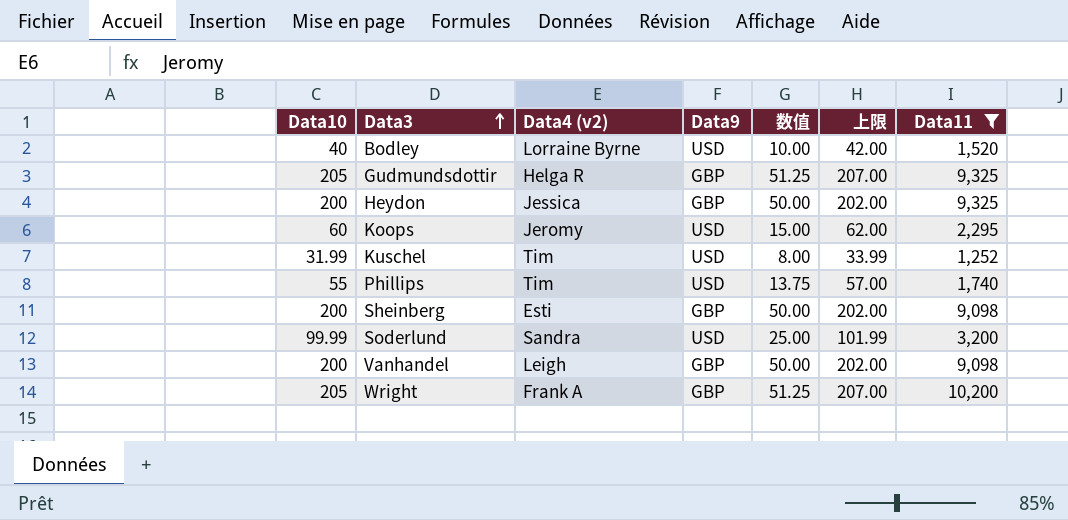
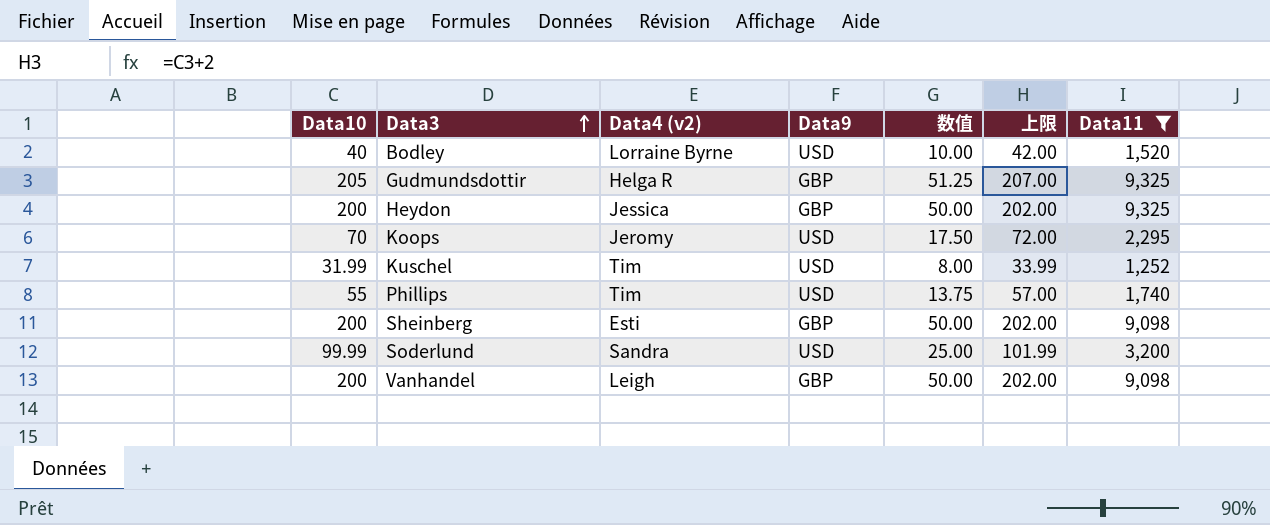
row Wright: 205 | Frank A | GBP | 51.25 | 207.00 | 10,200 -> none
Koops | Data10: 60 -> 70
Koops | 数值: 15.00 -> 17.50
Koops | 上限: 62.00 -> 72.00

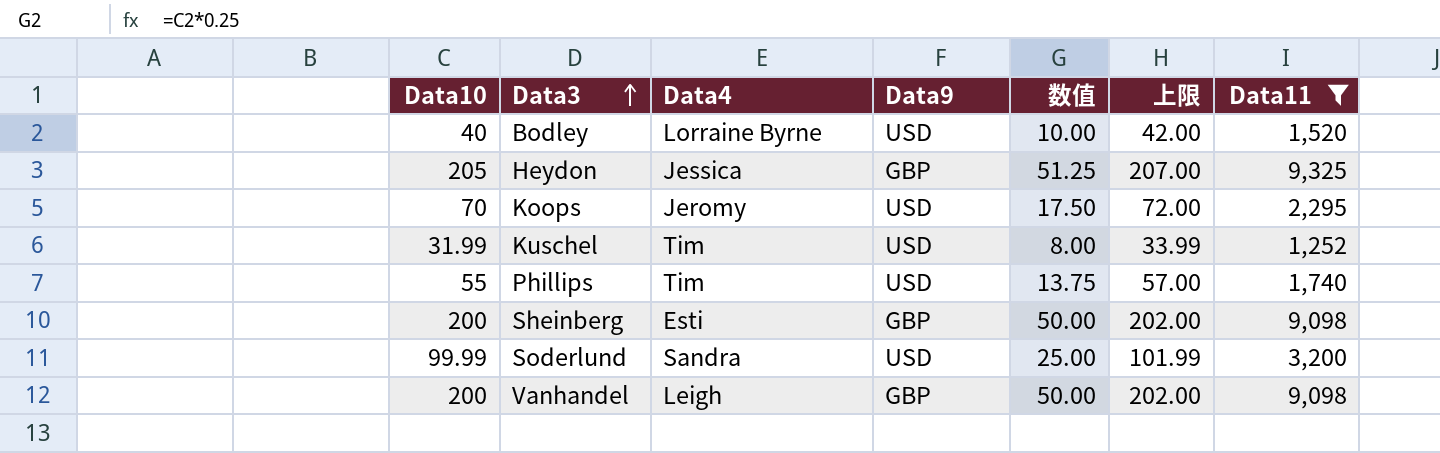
column name: Data4 (v2) -> Data4
row Gudmundsdottir: 205 | Helga R | GBP | 51.25 | 207.00 | 9,325 -> none
Heydon | Data10: 200 -> 205
Heydon | 数值: 50.00 -> 51.25
Heydon | 上限: 202.00 -> 207.00

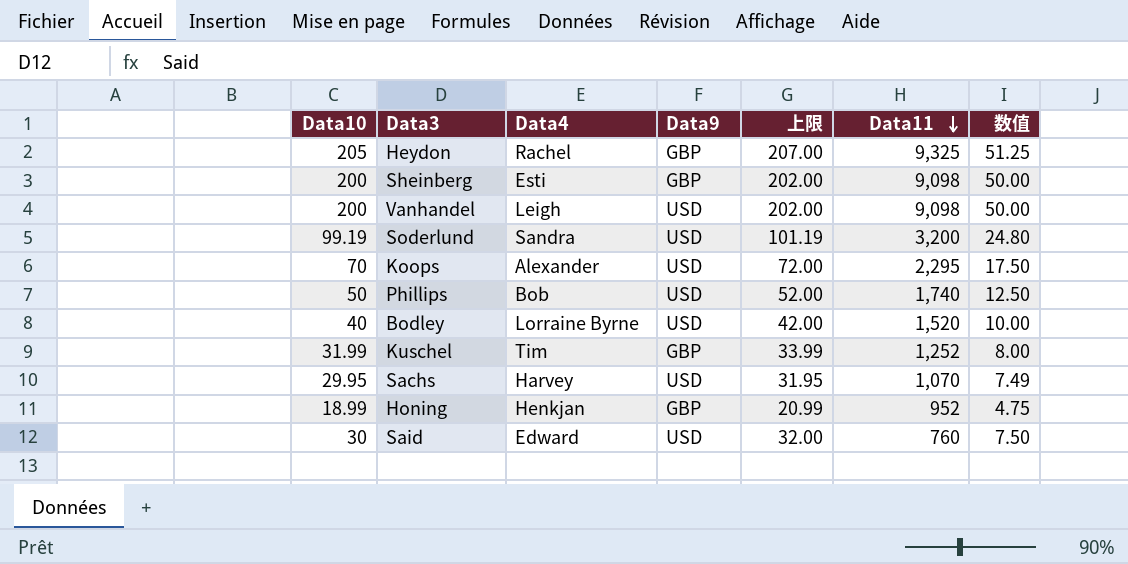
filter: Data11 >= 1,252 -> none
row order: Data3 ascending -> Data11 descending
column 数值 | position: 5 -> 7
Heydon | Data4: Jessica -> Rachel
Vanhandel | Data9: GBP -> USD
Soderlund | Data10: 99.99 -> 99.19
Soderlund | 上限: 101.99 -> 101.19
Soderlund | 数值: 25.00 -> 24.80
Koops | Data4: Jeromy -> Alexander
Phillips | Data10: 55 -> 50
Phillips | Data4: Tim -> Bob
Phillips | 上限: 57.00 -> 52.00
Phillips | 数值: 13.75 -> 12.50
Kuschel | Data9: USD -> GBP

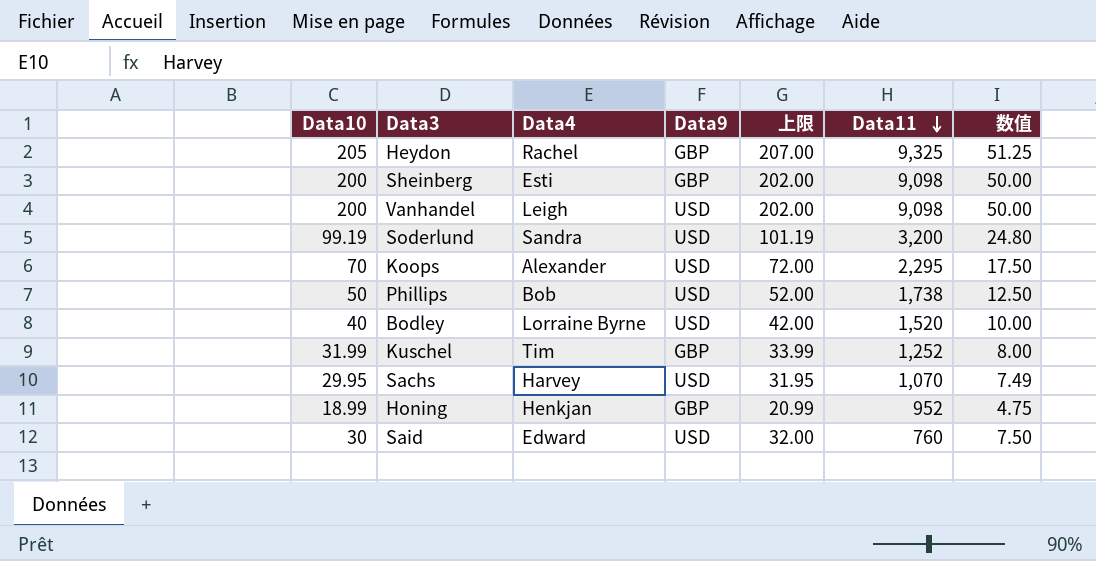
Phillips | Data11: 1,740 -> 1,738

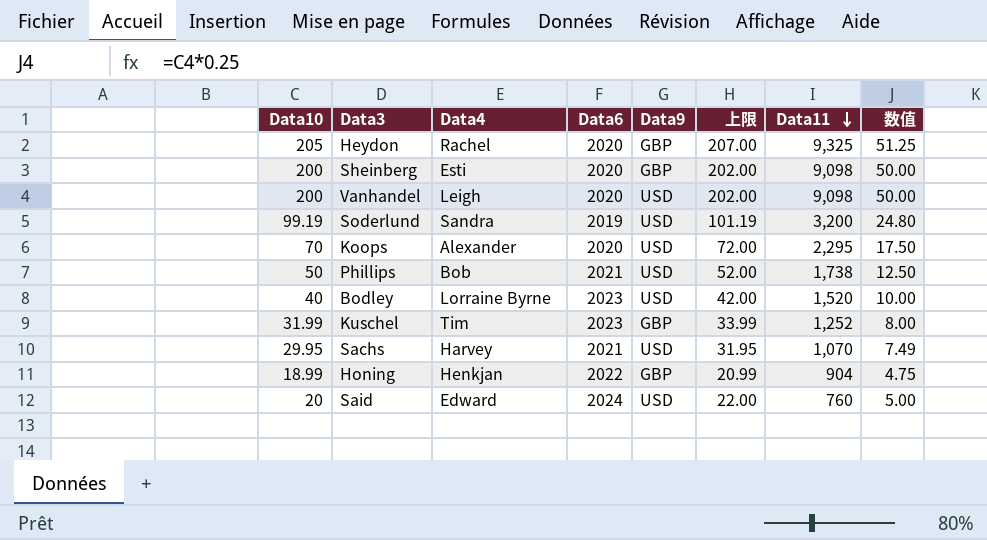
column Data6 | position: none -> 4
Honing | Data11: 952 -> 904
Said | Data10: 30 -> 20
Said | 上限: 32.00 -> 22.00
Said | 数值: 7.50 -> 5.00

